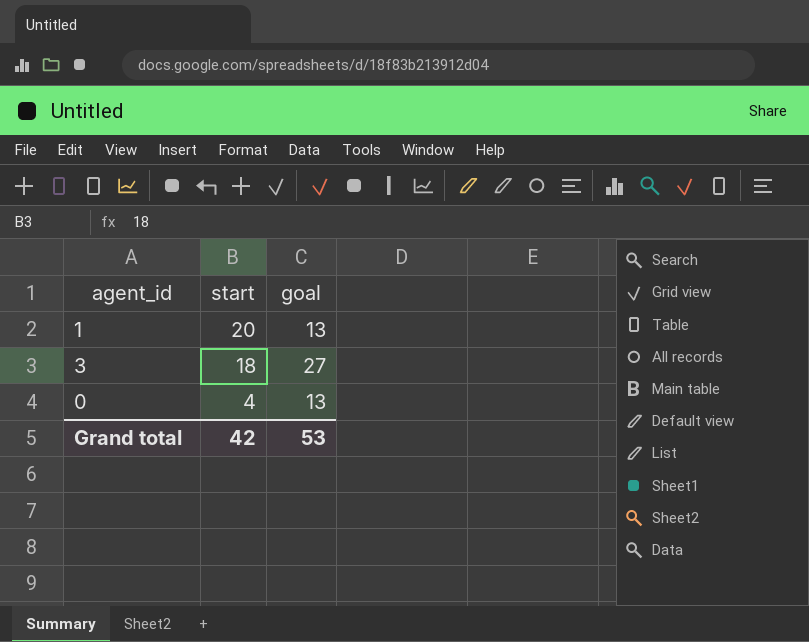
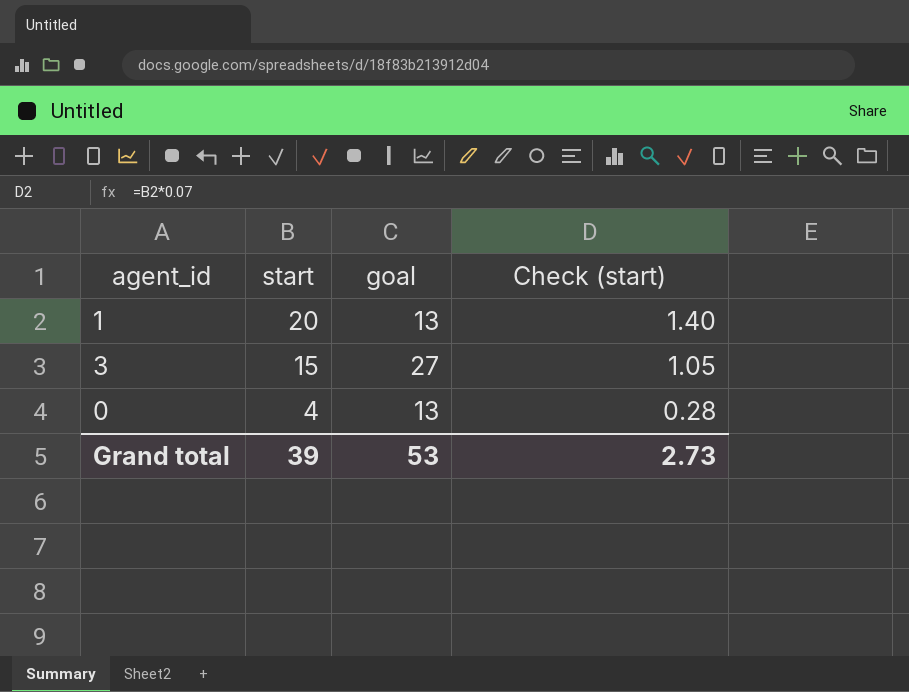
column Check (start) | formula: none -> [start] * 0.07
3 | start: 18 -> 15
Grand total | start: 42 -> 39

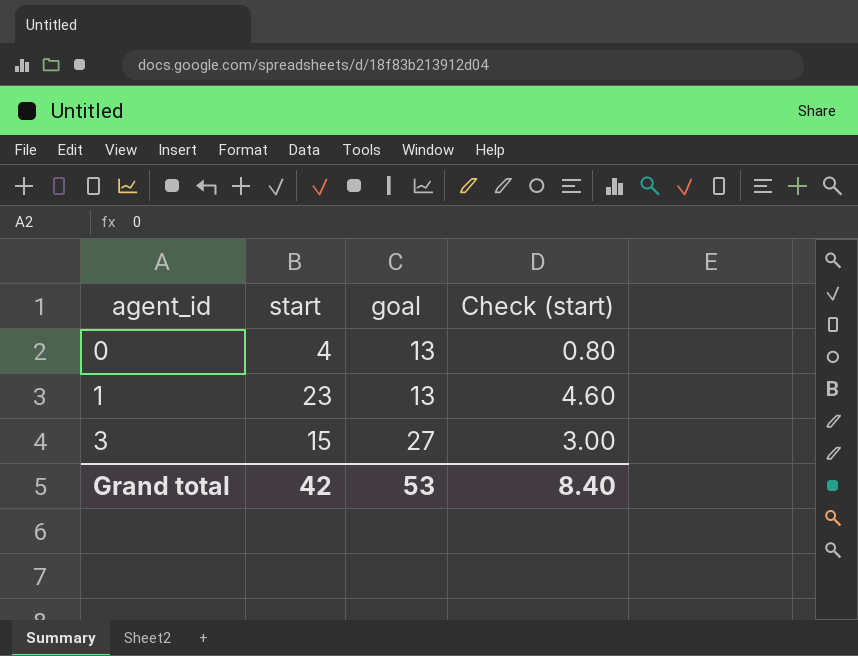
row order: start descending -> agent_id ascending
column Check (start) | formula: [start] * 0.07 -> [start] * 0.2
1 | start: 20 -> 23
Grand total | start: 39 -> 42
Grand total | Check (start): 2.73 -> 8.40

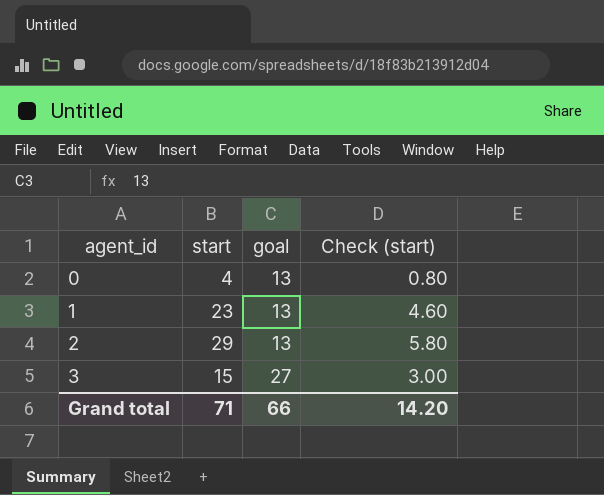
row 2: none -> 29 | 13 | 5.80
Grand total | start: 42 -> 71
Grand total | goal: 53 -> 66
Grand total | Check (start): 8.40 -> 14.20

